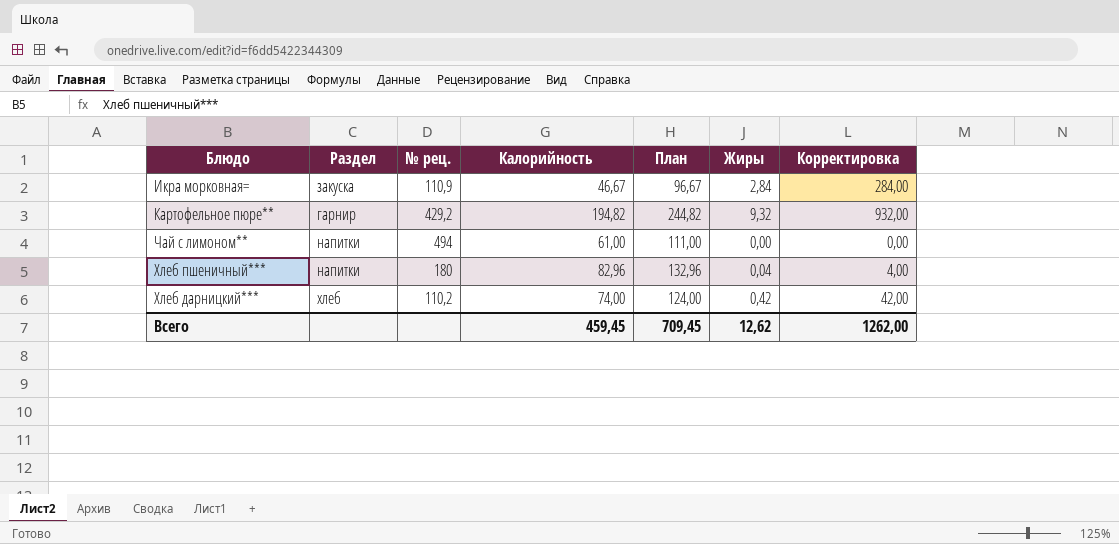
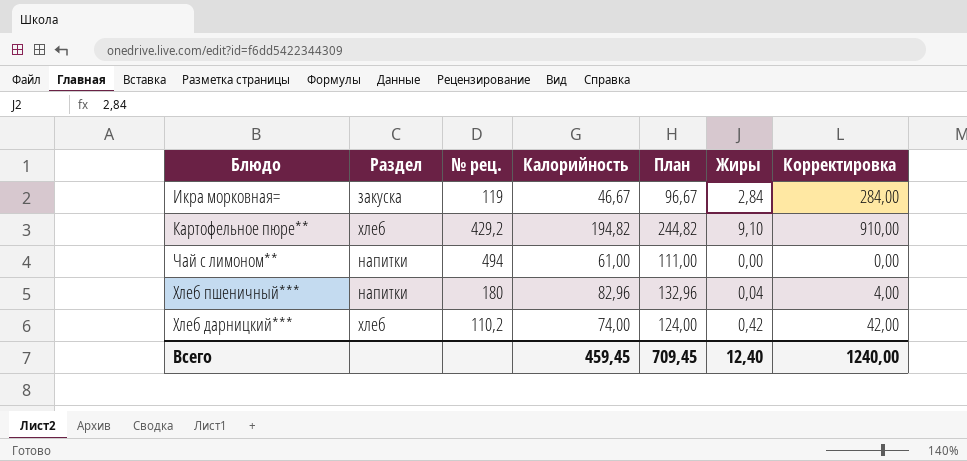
Икра морковная= | № рец.: 110,9 -> 119
Картофельное пюре** | Раздел: гарнир -> хлеб
Картофельное пюре** | Жиры: 9,32 -> 9,10
Картофельное пюре** | Корректировка: 932,00 -> 910,00
Всего | Жиры: 12,62 -> 12,40
Всего | Корректировка: 1262,00 -> 1240,00

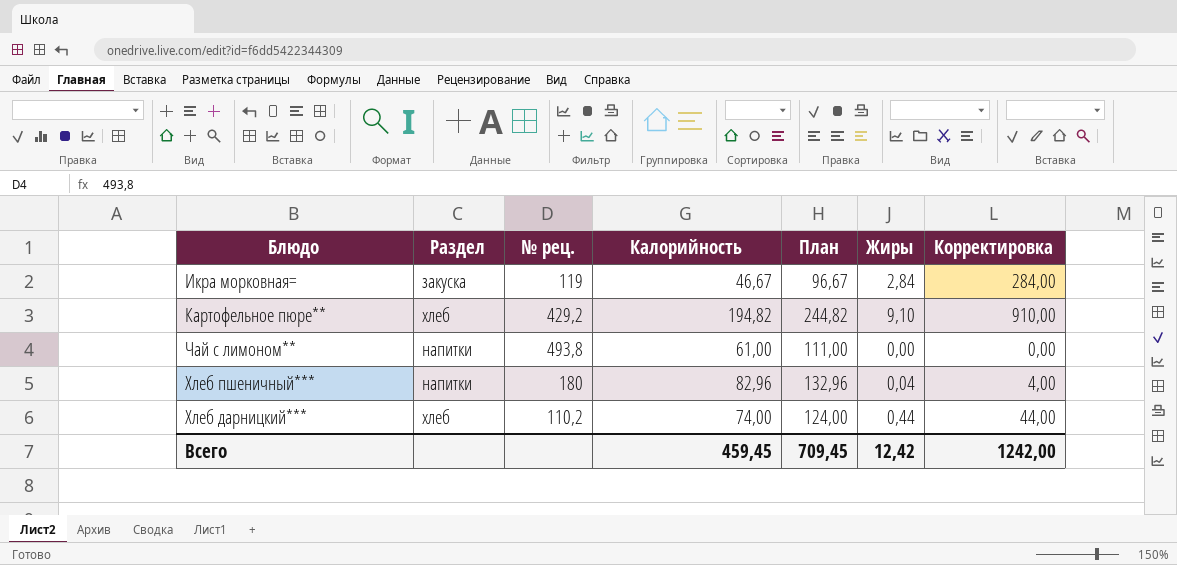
Чай с лимоном** | № рец.: 494 -> 493,8
Хлеб дарницкий*** | Жиры: 0,42 -> 0,44
Хлеб дарницкий*** | Корректировка: 42,00 -> 44,00
Всего | Жиры: 12,40 -> 12,42
Всего | Корректировка: 1240,00 -> 1242,00

